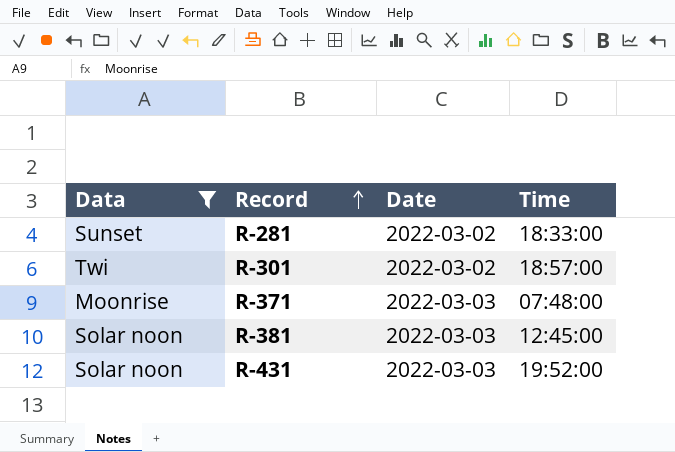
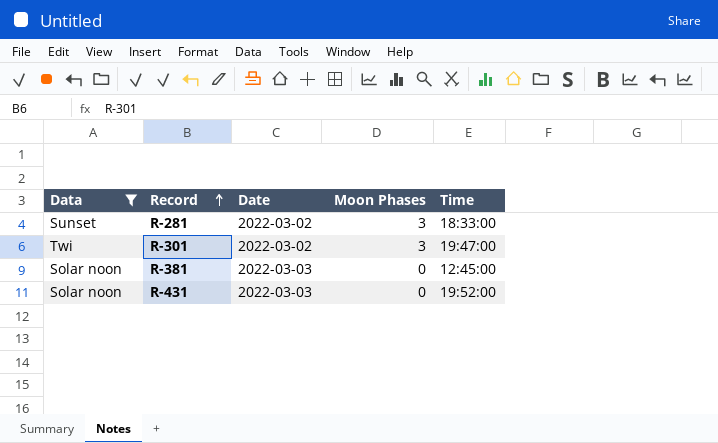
column Moon Phases | position: none -> 4
row R-371: Moonrise | 2022-03-03 | 07:48:00 -> none
R-301 | Time: 18:57:00 -> 19:47:00

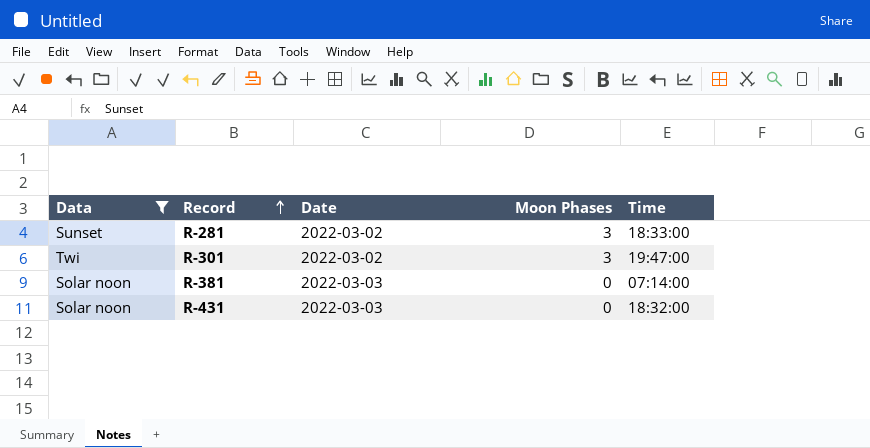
R-381 | Time: 12:45:00 -> 07:14:00
R-431 | Time: 19:52:00 -> 18:32:00

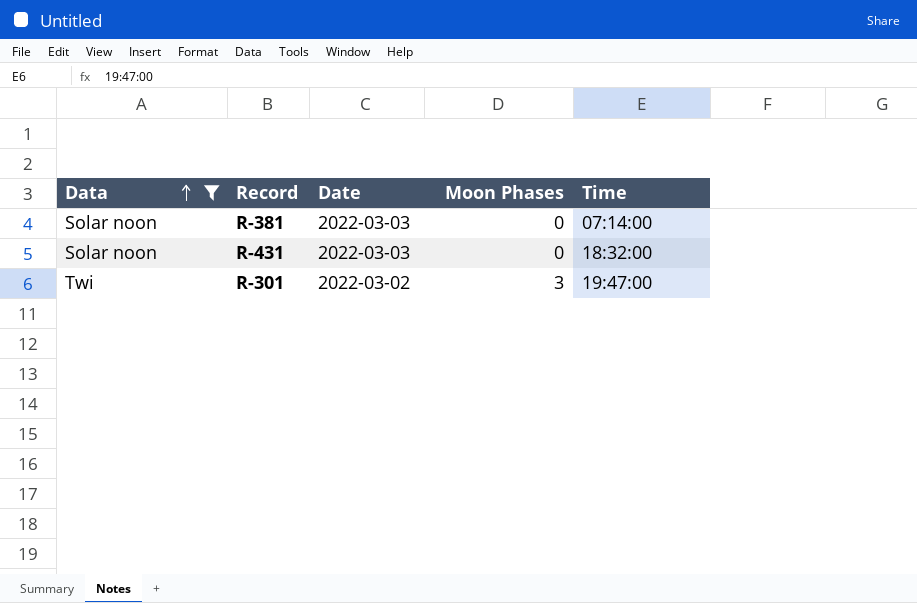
row order: Record ascending -> Data ascending
row R-281: Sunset | 2022-03-02 | 3 | 18:33:00 -> none

